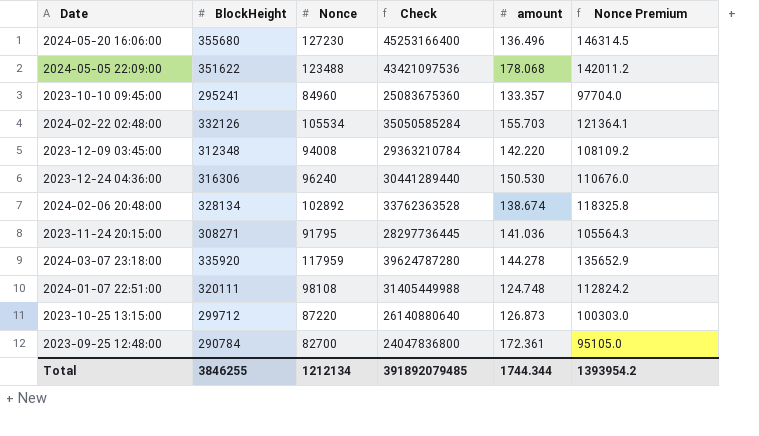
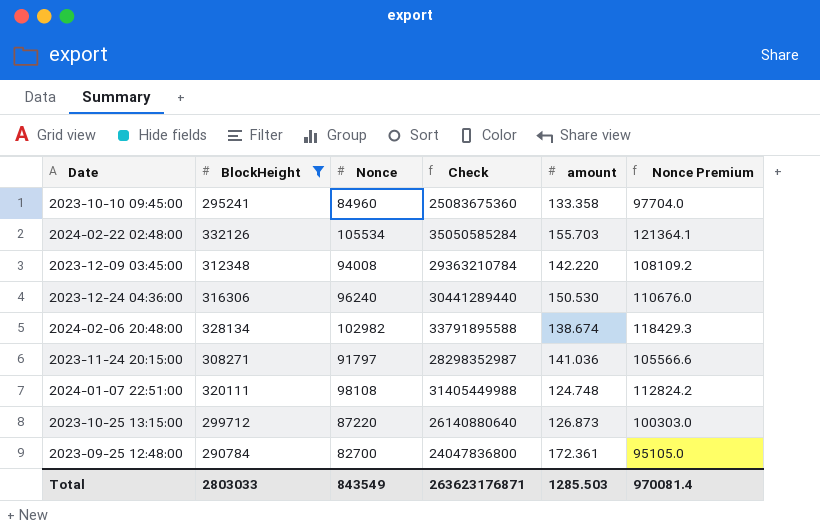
filter: none -> BlockHeight <= 332126
2023-10-10 09:45:00 | amount: 133.357 -> 133.358
2024-02-06 20:48:00 | Nonce: 102892 -> 102982
2024-02-06 20:48:00 | Check: 33762363528 -> 33791895588
2024-02-06 20:48:00 | Nonce Premium: 118325.8 -> 118429.3
2023-11-24 20:15:00 | Nonce: 91795 -> 91797
2023-11-24 20:15:00 | Check: 28297736445 -> 28298352987
2023-11-24 20:15:00 | Nonce Premium: 105564.3 -> 105566.6
Total | BlockHeight: 3846255 -> 2803033
Total | Nonce: 1212134 -> 843549
Total | Check: 391892079485 -> 263623176871
Total | amount: 1744.344 -> 1285.503
Total | Nonce Premium: 1393954.2 -> 970081.4

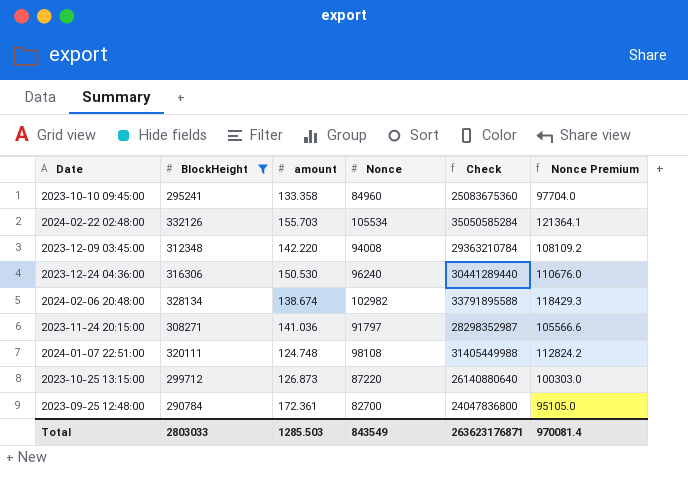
column amount | position: 5 -> 3

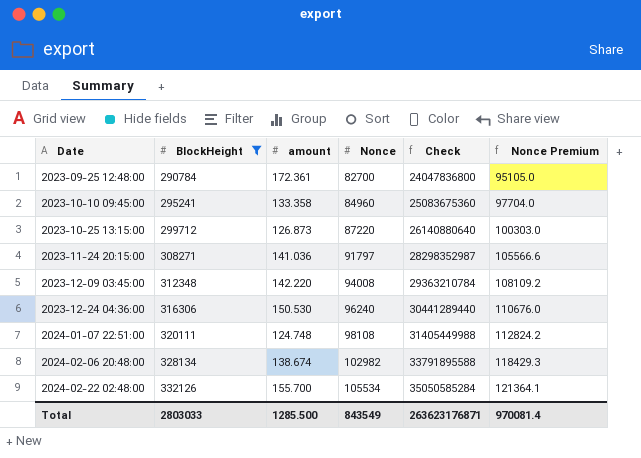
row order: none -> Date ascending
2024-02-22 02:48:00 | amount: 155.703 -> 155.700
Total | amount: 1285.503 -> 1285.500

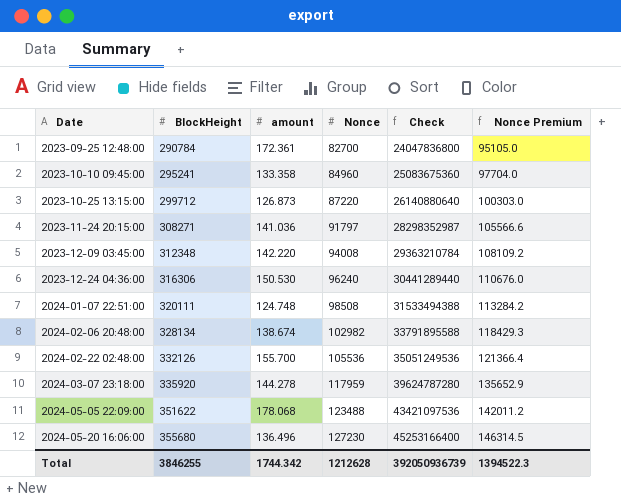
filter: BlockHeight <= 332126 -> none
2024-01-07 22:51:00 | Nonce: 98108 -> 98508
2024-01-07 22:51:00 | Check: 31405449988 -> 31533494388
2024-01-07 22:51:00 | Nonce Premium: 112824.2 -> 113284.2
2024-02-22 02:48:00 | Nonce: 105534 -> 105536
2024-02-22 02:48:00 | Check: 35050585284 -> 35051249536
2024-02-22 02:48:00 | Nonce Premium: 121364.1 -> 121366.4
Total | BlockHeight: 2803033 -> 3846255
Total | amount: 1285.500 -> 1744.342
Total | Nonce: 843549 -> 1212628
Total | Check: 263623176871 -> 392050936739
Total | Nonce Premium: 970081.4 -> 1394522.3

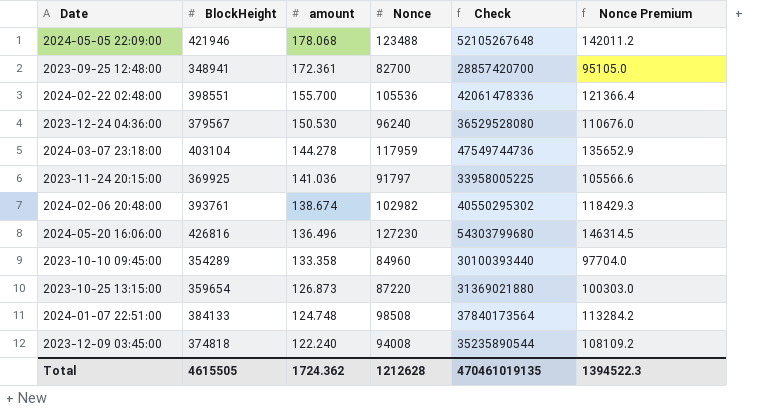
row order: Date ascending -> amount descending
2024-05-05 22:09:00 | BlockHeight: 351622 -> 421946
2024-05-05 22:09:00 | Check: 43421097536 -> 52105267648
2023-09-25 12:48:00 | BlockHeight: 290784 -> 348941
2023-09-25 12:48:00 | Check: 24047836800 -> 28857420700
2024-02-22 02:48:00 | BlockHeight: 332126 -> 398551
2024-02-22 02:48:00 | Check: 35051249536 -> 42061478336
2023-12-24 04:36:00 | BlockHeight: 316306 -> 379567
2023-12-24 04:36:00 | Check: 30441289440 -> 36529528080
2024-03-07 23:18:00 | BlockHeight: 335920 -> 403104
2024-03-07 23:18:00 | Check: 39624787280 -> 47549744736
2023-11-24 20:15:00 | BlockHeight: 308271 -> 369925
2023-11-24 20:15:00 | Check: 28298352987 -> 33958005225
2024-02-06 20:48:00 | BlockHeight: 328134 -> 393761
2024-02-06 20:48:00 | Check: 33791895588 -> 40550295302
2024-05-20 16:06:00 | BlockHeight: 355680 -> 426816
2024-05-20 16:06:00 | Check: 45253166400 -> 54303799680
2023-10-10 09:45:00 | BlockHeight: 295241 -> 354289
2023-10-10 09:45:00 | Check: 25083675360 -> 30100393440
2023-10-25 13:15:00 | BlockHeight: 299712 -> 359654
2023-10-25 13:15:00 | Check: 26140880640 -> 31369021880
2024-01-07 22:51:00 | BlockHeight: 320111 -> 384133
2024-01-07 22:51:00 | Check: 31533494388 -> 37840173564
2023-12-09 03:45:00 | BlockHeight: 312348 -> 374818
2023-12-09 03:45:00 | amount: 142.220 -> 122.240
2023-12-09 03:45:00 | Check: 29363210784 -> 35235890544
Total | BlockHeight: 3846255 -> 4615505
Total | amount: 1744.342 -> 1724.362
Total | Check: 392050936739 -> 470461019135

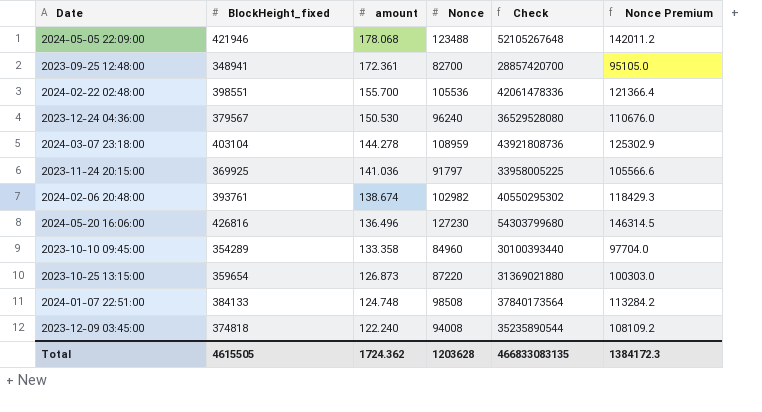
column name: BlockHeight -> BlockHeight_fixed
2024-03-07 23:18:00 | Nonce: 117959 -> 108959
2024-03-07 23:18:00 | Check: 47549744736 -> 43921808736
2024-03-07 23:18:00 | Nonce Premium: 135652.9 -> 125302.9
Total | Nonce: 1212628 -> 1203628
Total | Check: 470461019135 -> 466833083135
Total | Nonce Premium: 1394522.3 -> 1384172.3

